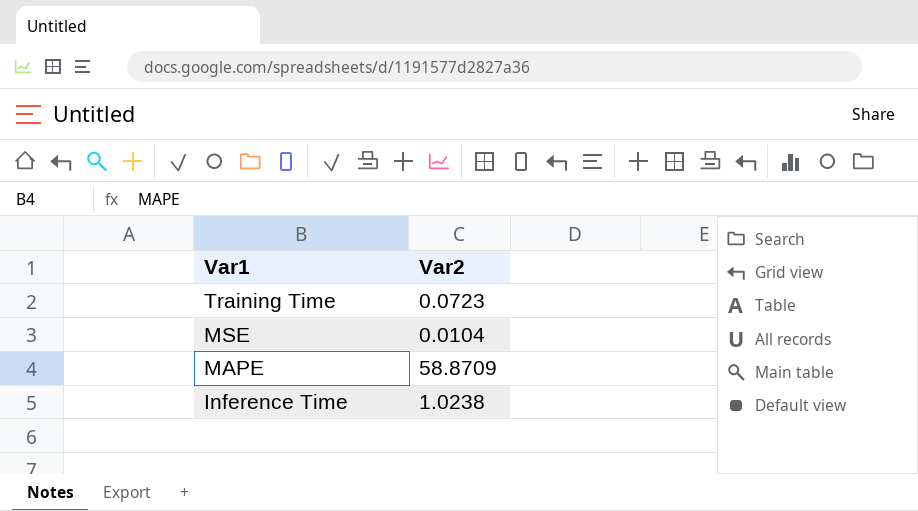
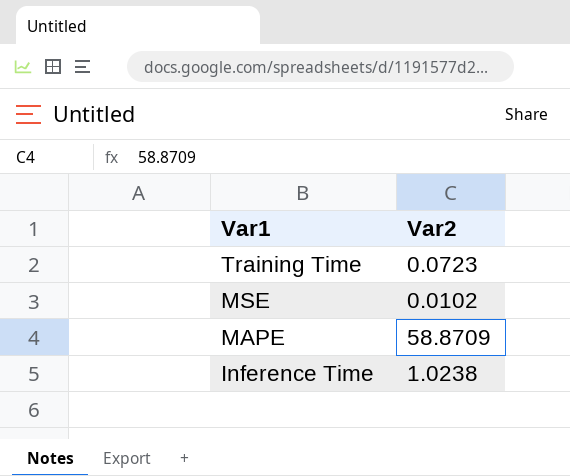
MSE | Var2: 0.0104 -> 0.0102

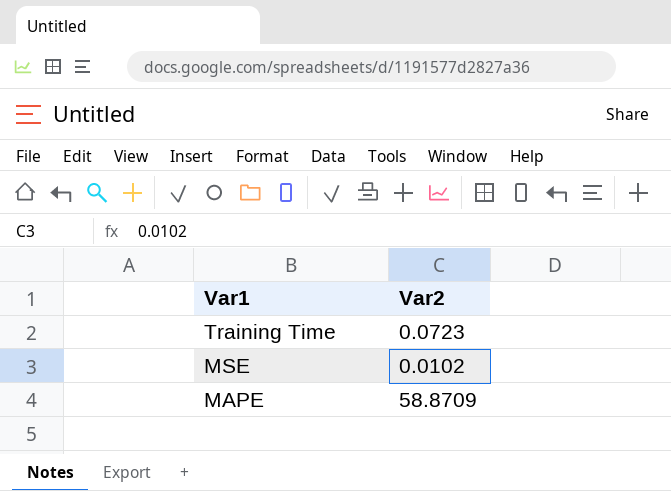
row Inference Time: 1.0238 -> none

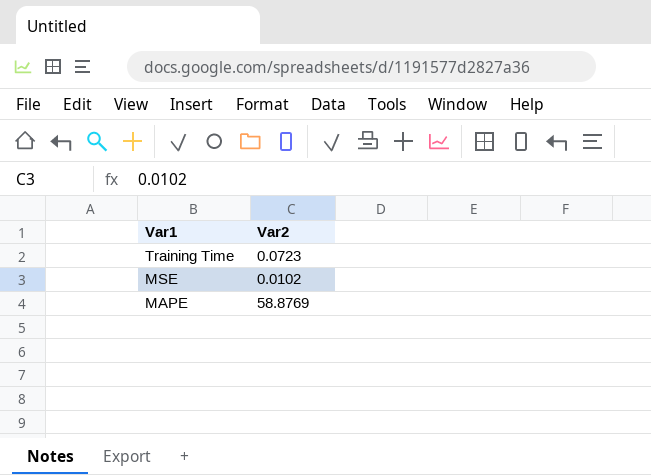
MAPE | Var2: 58.8709 -> 58.8769

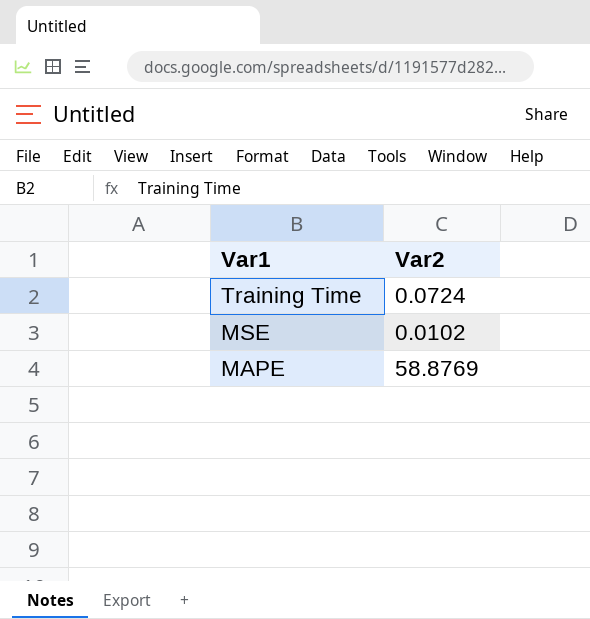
Training Time | Var2: 0.0723 -> 0.0724

